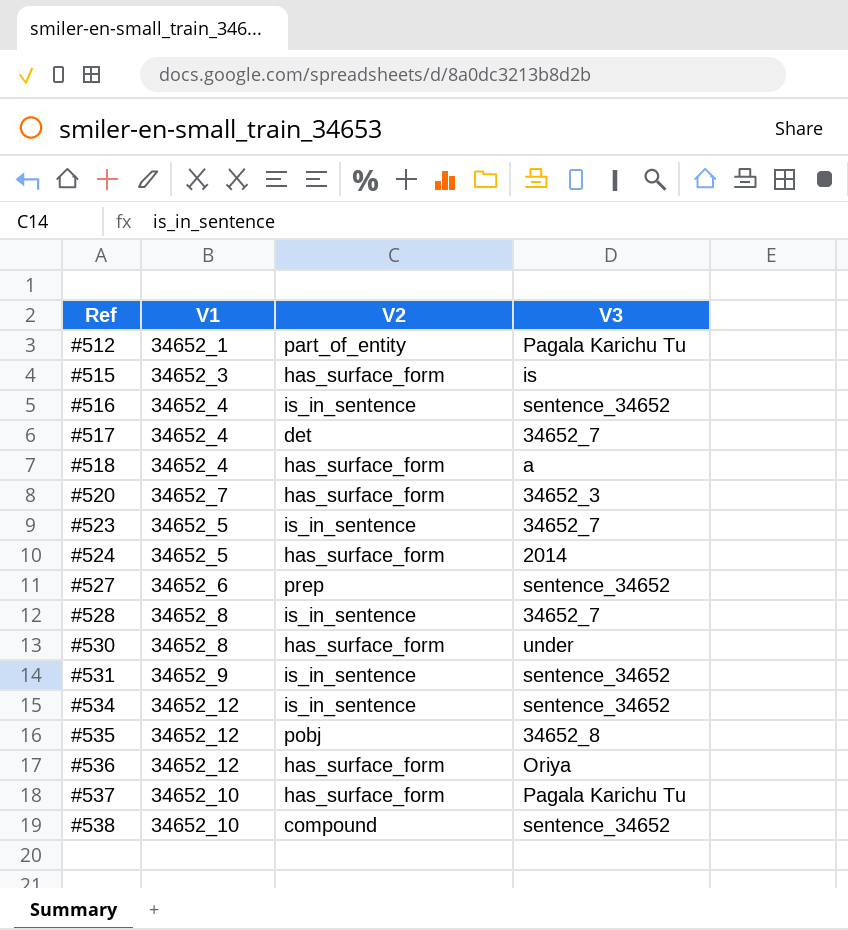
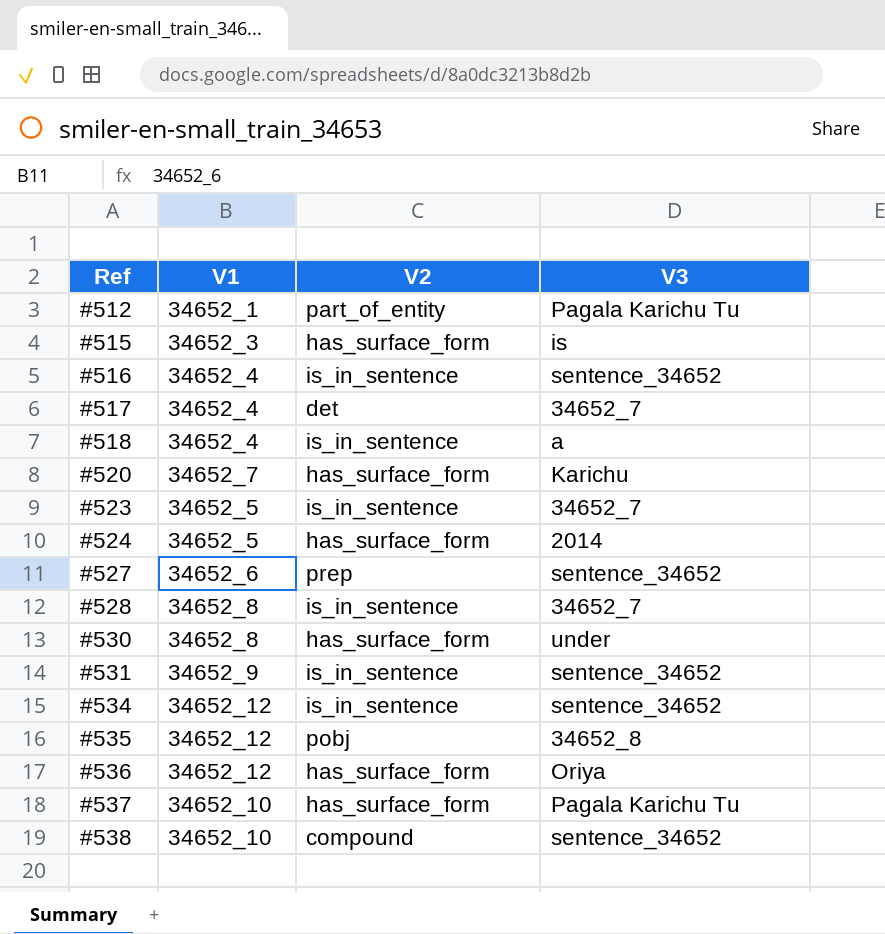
#518 | V2: has_surface_form -> is_in_sentence
#520 | V3: 34652_3 -> Karichu

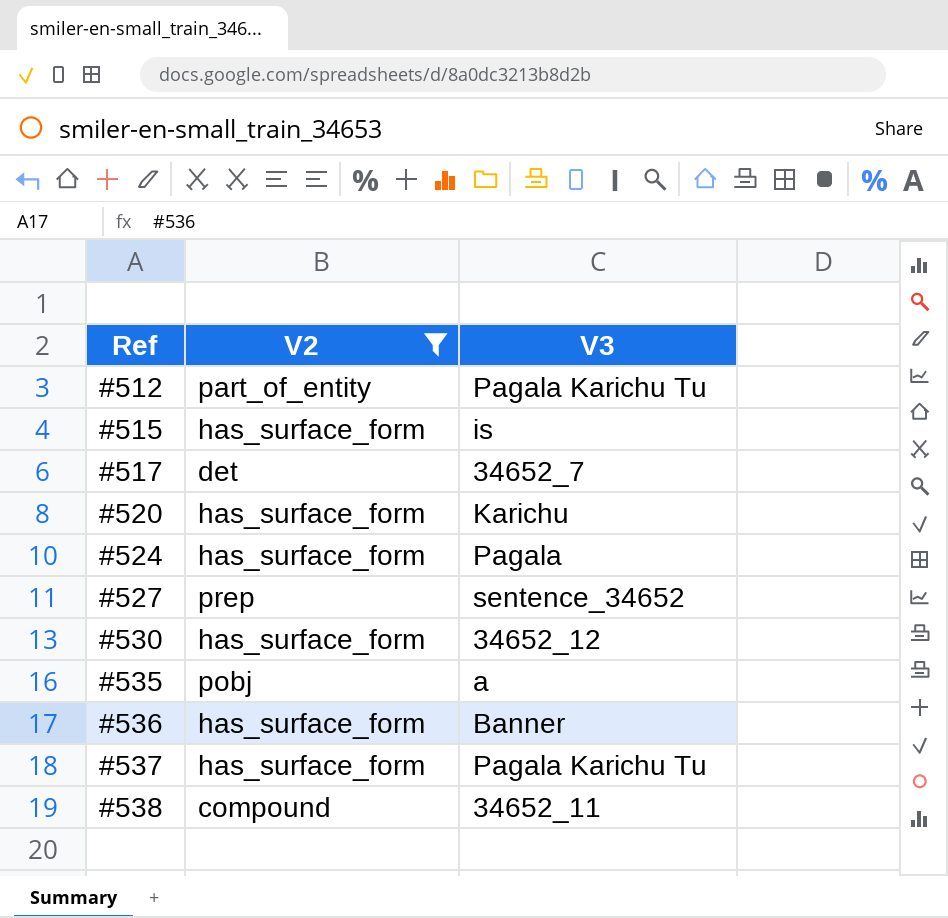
filter: none -> V2 != is_in_sentence
column V1 | position: 2 -> none
#524 | V3: 2014 -> Pagala
#530 | V3: under -> 34652_12
#535 | V3: 34652_8 -> a
#536 | V3: Oriya -> Banner
#538 | V3: sentence_34652 -> 34652_11

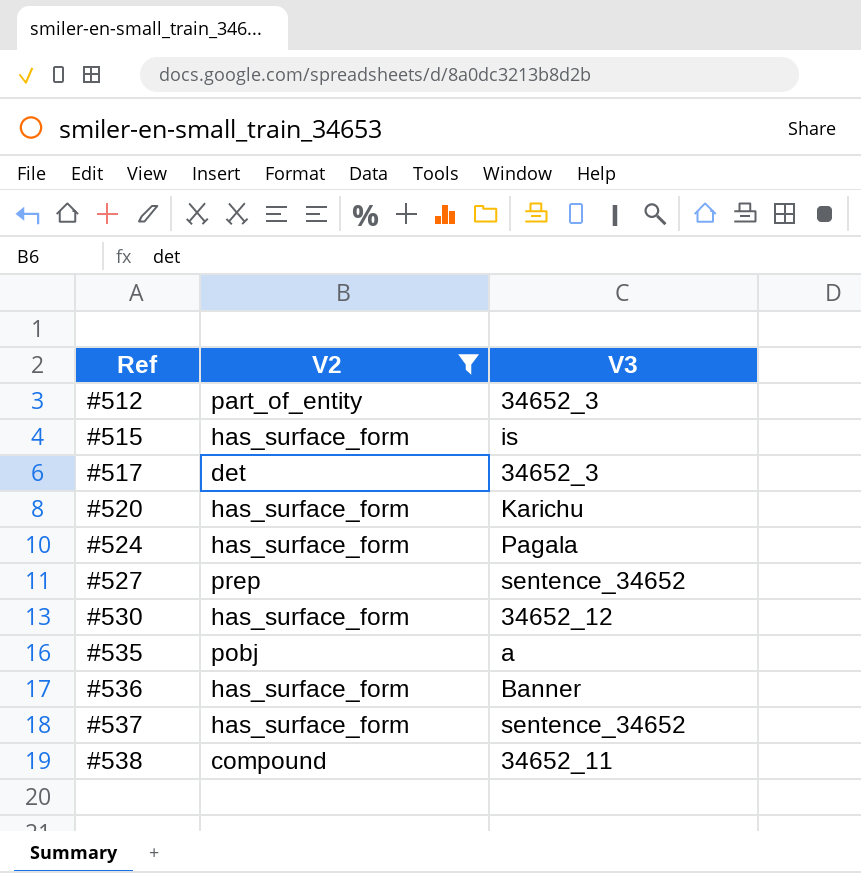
#512 | V3: Pagala Karichu Tu -> 34652_3
#517 | V3: 34652_7 -> 34652_3
#537 | V3: Pagala Karichu Tu -> sentence_34652

